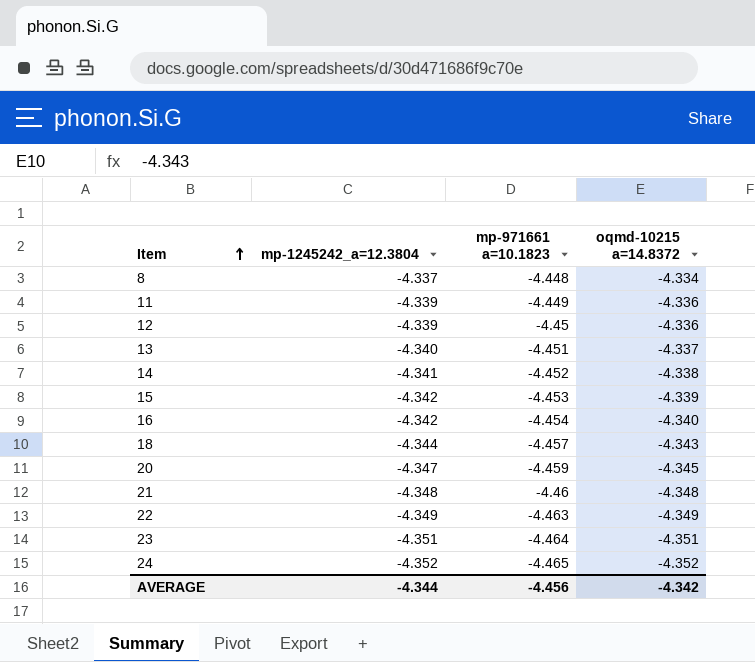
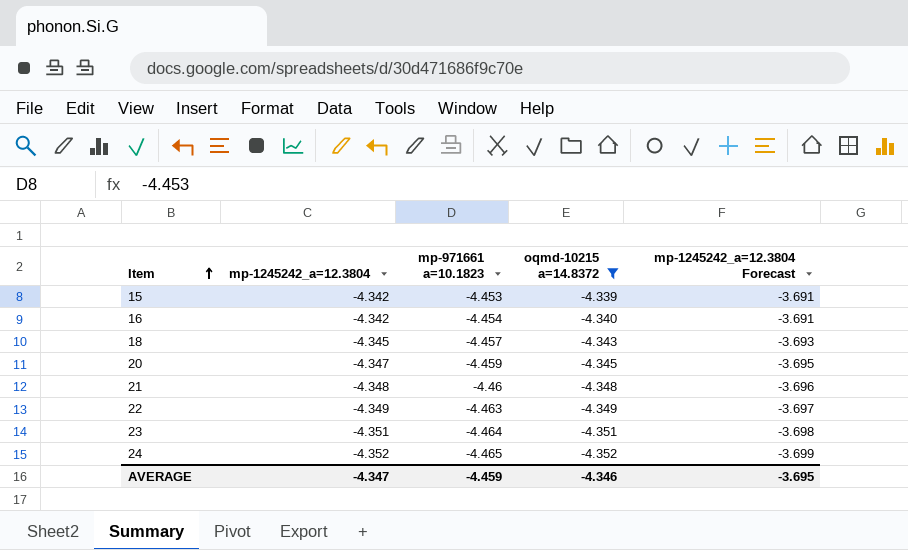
filter: none -> oqmd-10215 a=14.8372 <= -4.339
column mp-1245242_a=12.3804 Forecast | formula: none -> [mp-1245242_a=12.3804] * 0.85
18 | mp-1245242_a=12.3804: -4.344 -> -4.345
AVERAGE | mp-1245242_a=12.3804: -4.344 -> -4.347
AVERAGE | mp-971661 a=10.1823: -4.456 -> -4.459
AVERAGE | oqmd-10215 a=14.8372: -4.342 -> -4.346

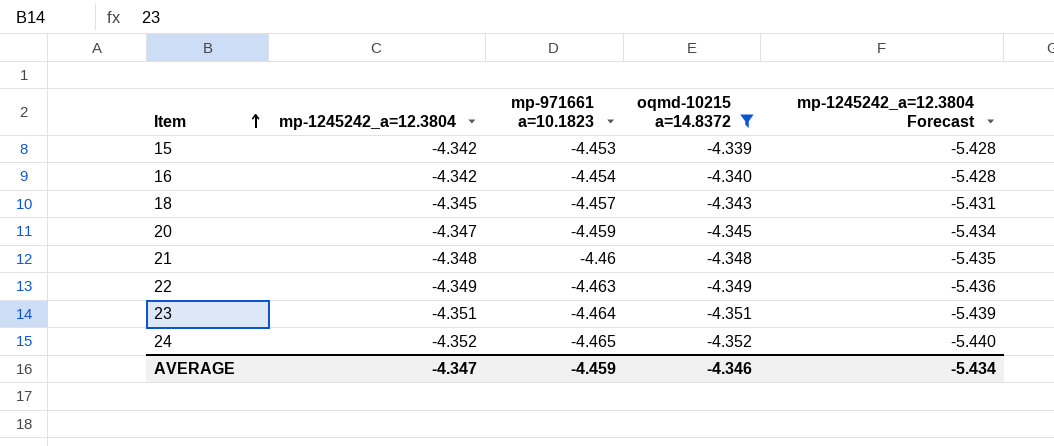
column mp-1245242_a=12.3804 Forecast | formula: [mp-1245242_a=12.3804] * 0.85 -> [mp-1245242_a=12.3804] * 1.25
AVERAGE | mp-1245242_a=12.3804 Forecast: -3.695 -> -5.434

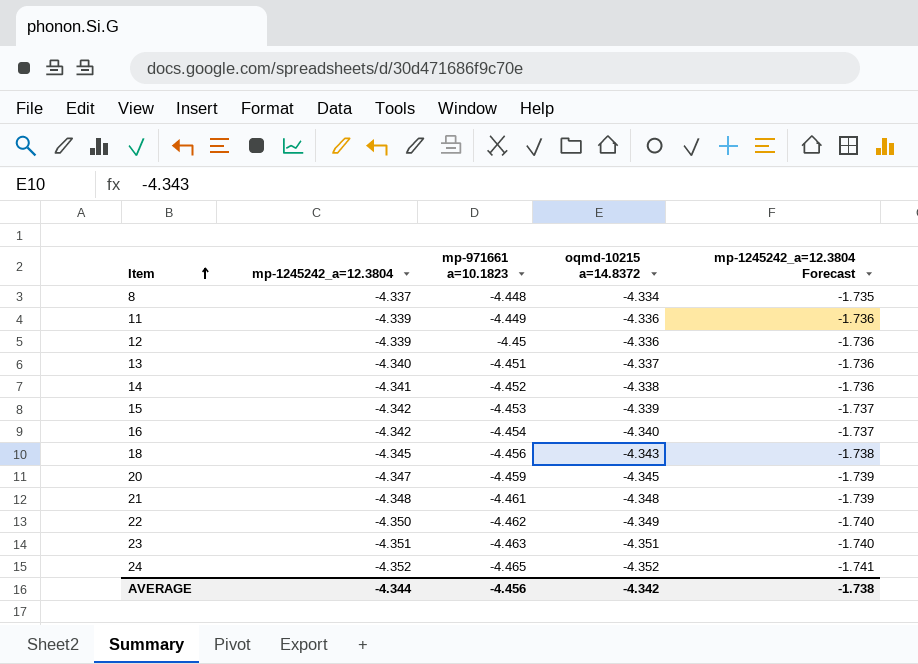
filter: oqmd-10215 a=14.8372 <= -4.339 -> none
column mp-1245242_a=12.3804 Forecast | formula: [mp-1245242_a=12.3804] * 1.25 -> [mp-1245242_a=12.3804] * 0.4
18 | mp-971661 a=10.1823: -4.457 -> -4.456
21 | mp-971661 a=10.1823: -4.46 -> -4.461
22 | mp-1245242_a=12.3804: -4.349 -> -4.350
22 | mp-971661 a=10.1823: -4.463 -> -4.462
23 | mp-971661 a=10.1823: -4.464 -> -4.463
AVERAGE | mp-1245242_a=12.3804: -4.347 -> -4.344
AVERAGE | mp-971661 a=10.1823: -4.459 -> -4.456
AVERAGE | oqmd-10215 a=14.8372: -4.346 -> -4.342
AVERAGE | mp-1245242_a=12.3804 Forecast: -5.434 -> -1.738

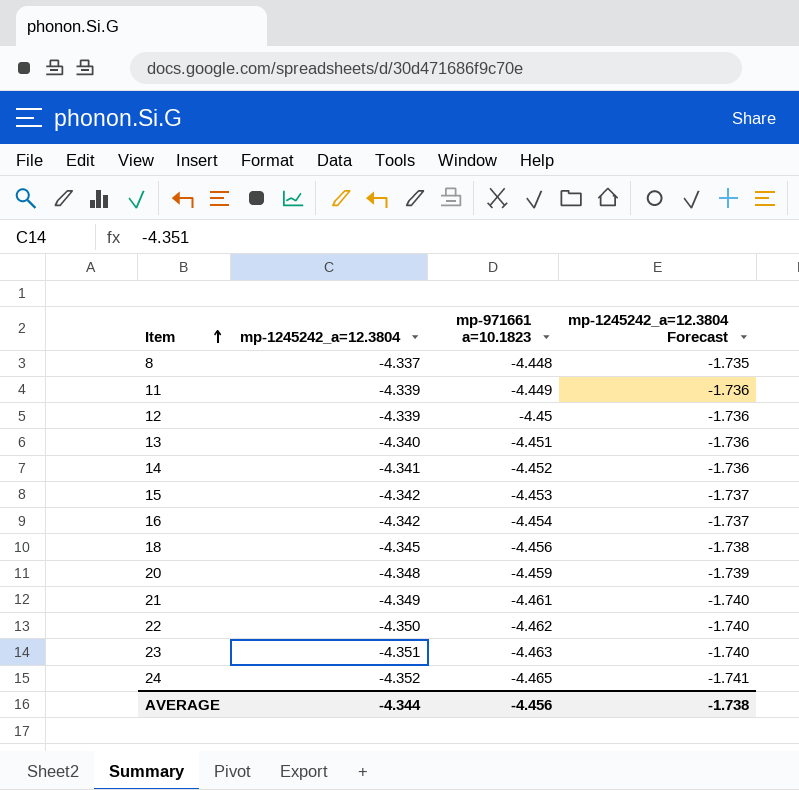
column oqmd-10215 a=14.8372 | position: 4 -> none
20 | mp-1245242_a=12.3804: -4.347 -> -4.348
21 | mp-1245242_a=12.3804: -4.348 -> -4.349
21 | mp-1245242_a=12.3804 Forecast: -1.739 -> -1.740

